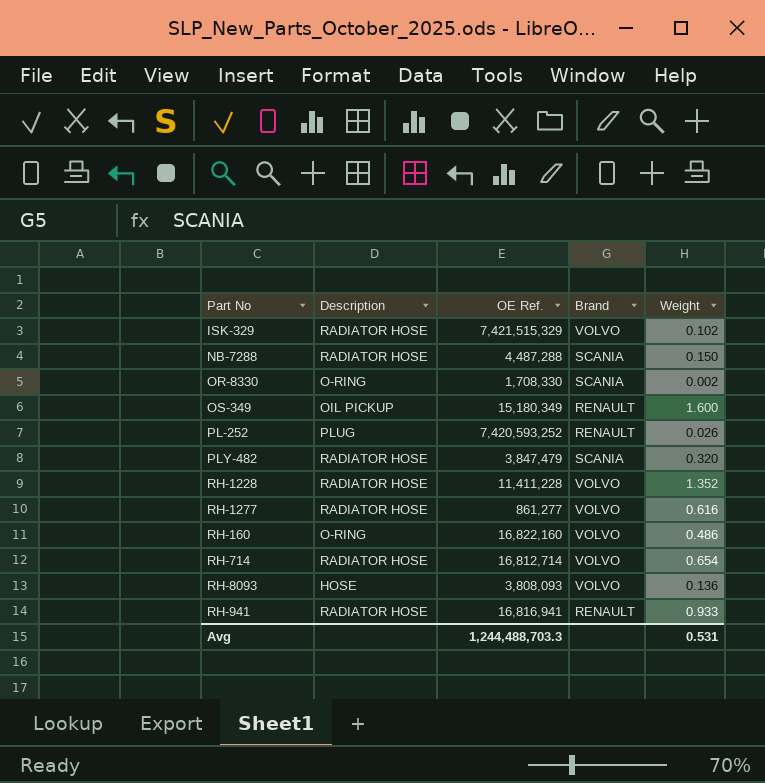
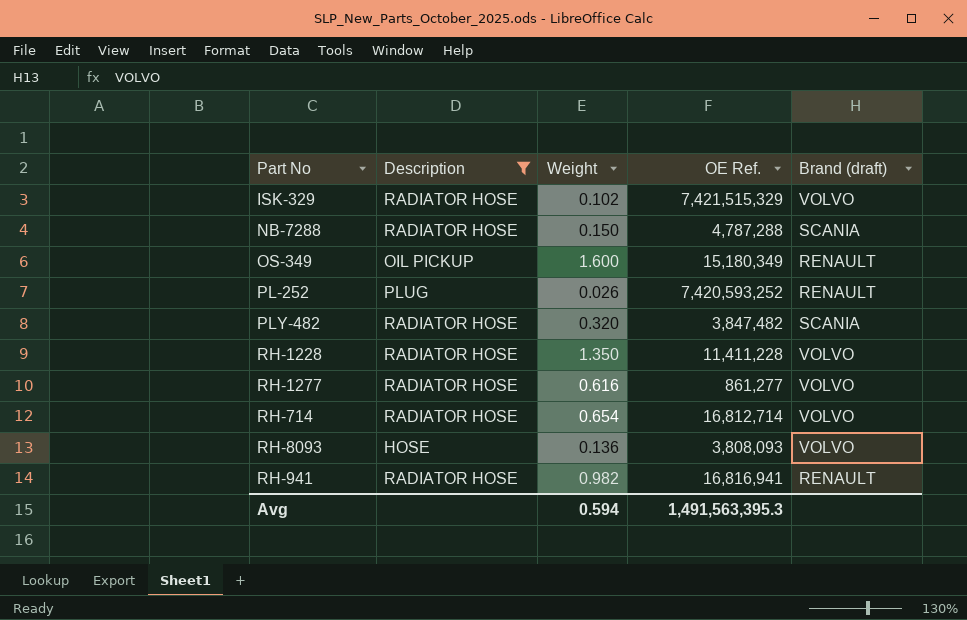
filter: none -> Description != O-RING
column Weight | position: 5 -> 3
column name: Brand -> Brand (draft)
NB-7288 | OE Ref.: 4,487,288 -> 4,787,288
PLY-482 | OE Ref.: 3,847,479 -> 3,847,482
RH-1228 | Weight: 1.352 -> 1.350
RH-941 | Weight: 0.933 -> 0.982
Avg | Weight: 0.531 -> 0.594
Avg | OE Ref.: 1,244,488,703.3 -> 1,491,563,395.3

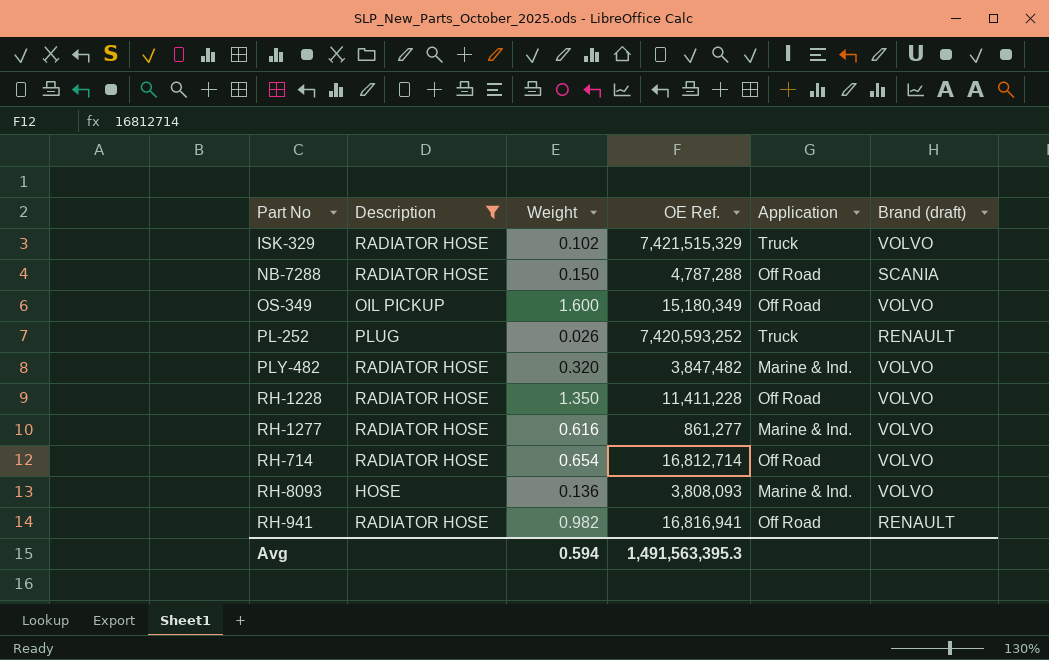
column Application | position: none -> 5
OS-349 | Brand (draft): RENAULT -> VOLVO
PLY-482 | Brand (draft): SCANIA -> VOLVO

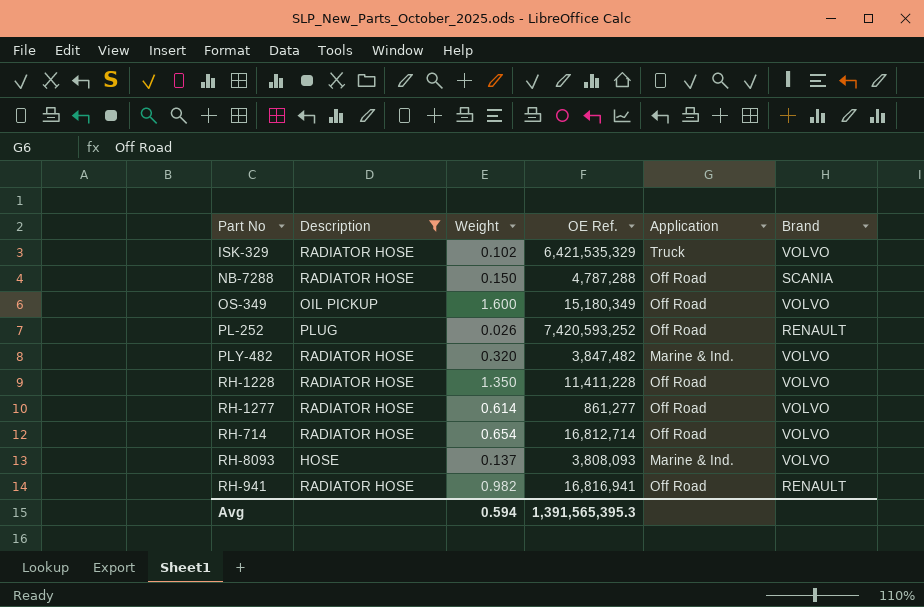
column name: Brand (draft) -> Brand
ISK-329 | OE Ref.: 7,421,515,329 -> 6,421,535,329
PL-252 | Application: Truck -> Off Road
RH-1277 | Weight: 0.616 -> 0.614
RH-1277 | Application: Marine & Ind. -> Off Road
RH-8093 | Weight: 0.136 -> 0.137
Avg | OE Ref.: 1,491,563,395.3 -> 1,391,565,395.3

